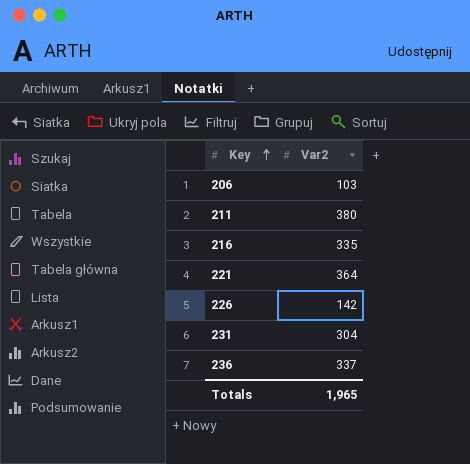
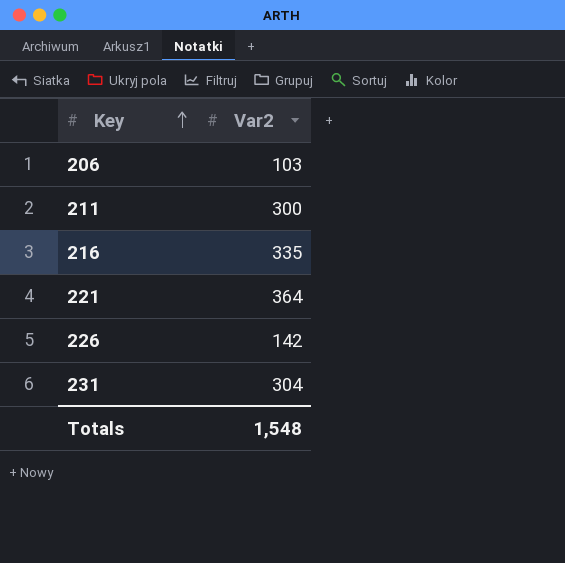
row 236: 337 -> none
211 | Var2: 380 -> 300
Totals | Var2: 1,965 -> 1,548

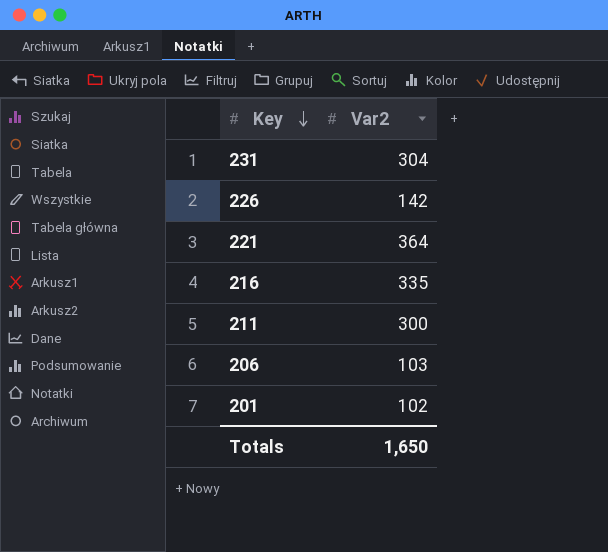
row order: Key ascending -> Key descending
row 201: none -> 102
Totals | Var2: 1,548 -> 1,650

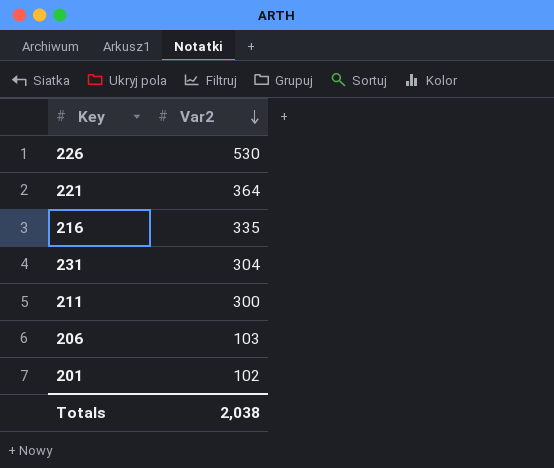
row order: Key descending -> Var2 descending
226 | Var2: 142 -> 530
Totals | Var2: 1,650 -> 2,038

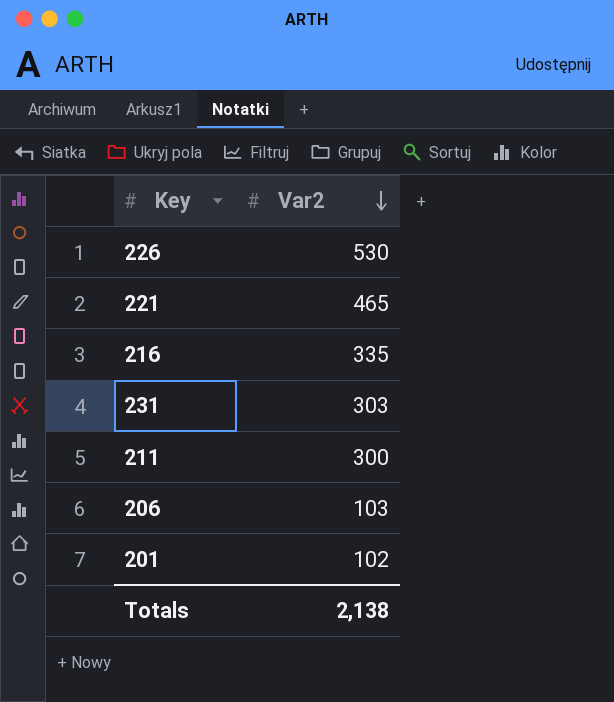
221 | Var2: 364 -> 465
231 | Var2: 304 -> 303
Totals | Var2: 2,038 -> 2,138

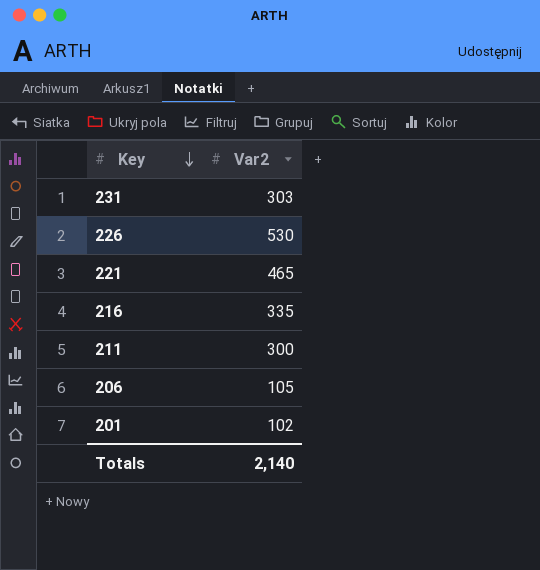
row order: Var2 descending -> Key descending
206 | Var2: 103 -> 105
Totals | Var2: 2,138 -> 2,140

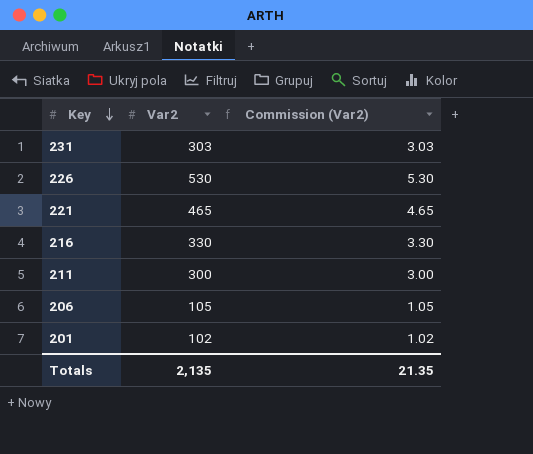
column Commission (Var2) | formula: none -> [Var2] * 0.01
216 | Var2: 335 -> 330
Totals | Var2: 2,140 -> 2,135

